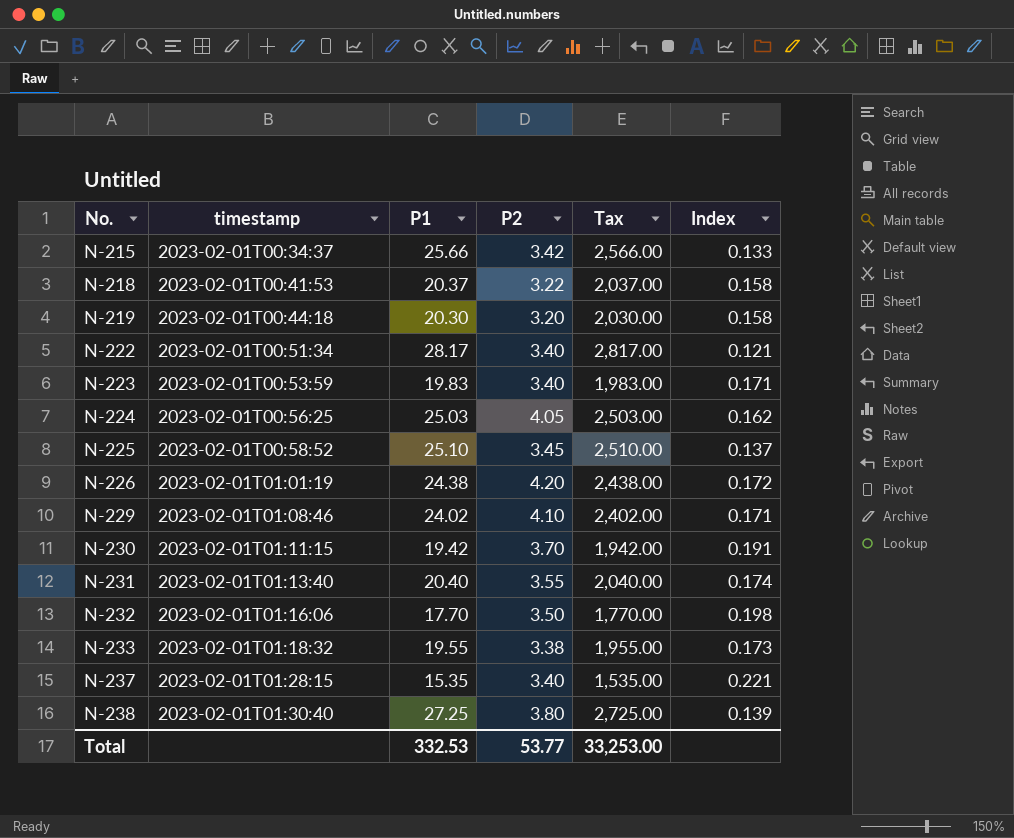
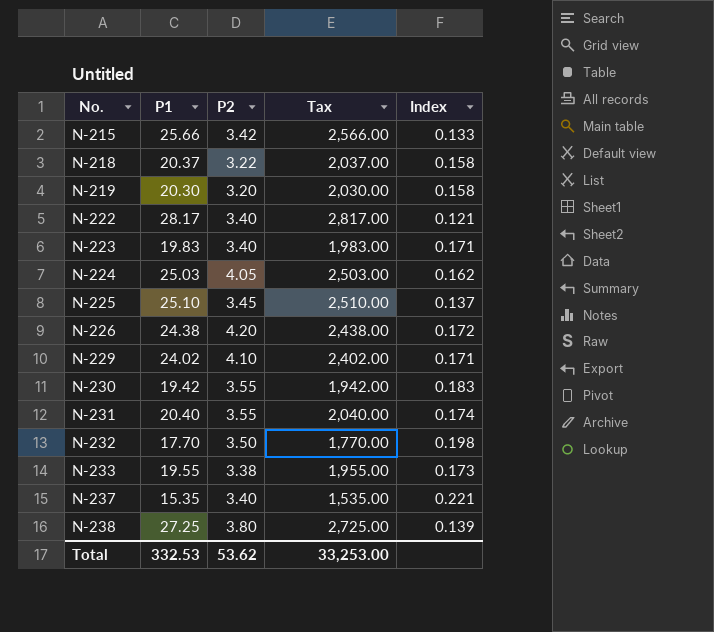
column timestamp | position: 2 -> none
N-230 | P2: 3.70 -> 3.55
N-230 | Index: 0.191 -> 0.183
Total | P2: 53.77 -> 53.62

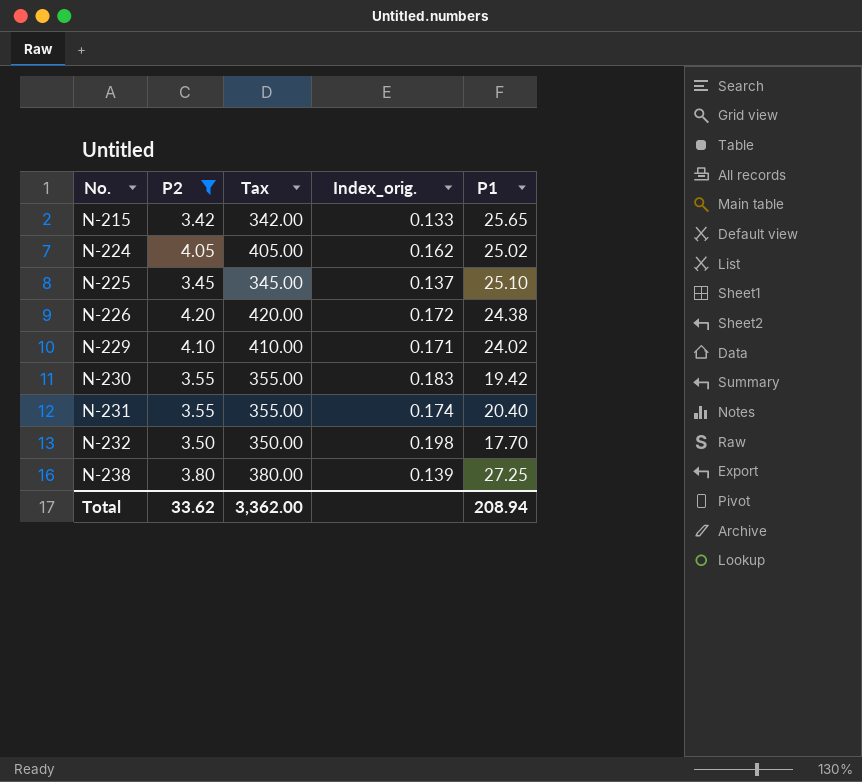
filter: none -> P2 >= 3.42
column Tax | formula: [P1] * 100 -> [P2] * 100
column name: Index -> Index_orig.
column P1 | position: 2 -> 5
N-215 | P1: 25.66 -> 25.65
N-224 | P1: 25.03 -> 25.02
Total | P2: 53.62 -> 33.62
Total | Tax: 33,253.00 -> 3,362.00
Total | P1: 332.53 -> 208.94

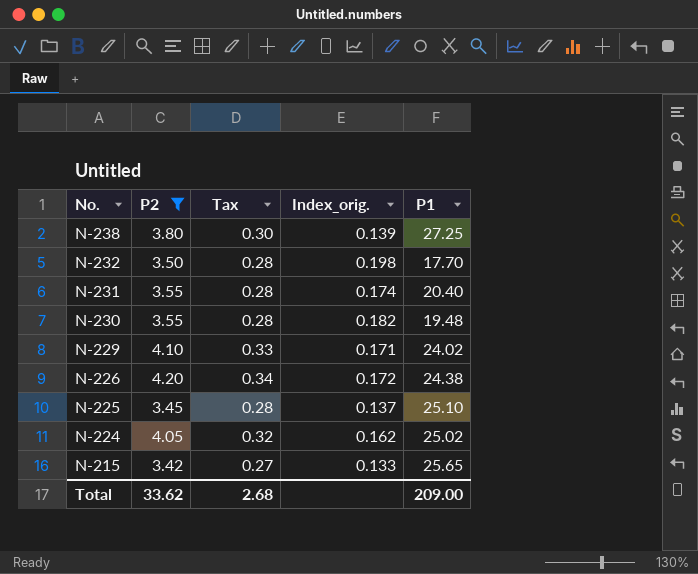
row order: No. ascending -> No. descending
column Tax | formula: [P2] * 100 -> [P2] * 0.08
N-230 | Index_orig.: 0.183 -> 0.182
N-230 | P1: 19.42 -> 19.48
Total | Tax: 3,362.00 -> 2.68
Total | P1: 208.94 -> 209.00

